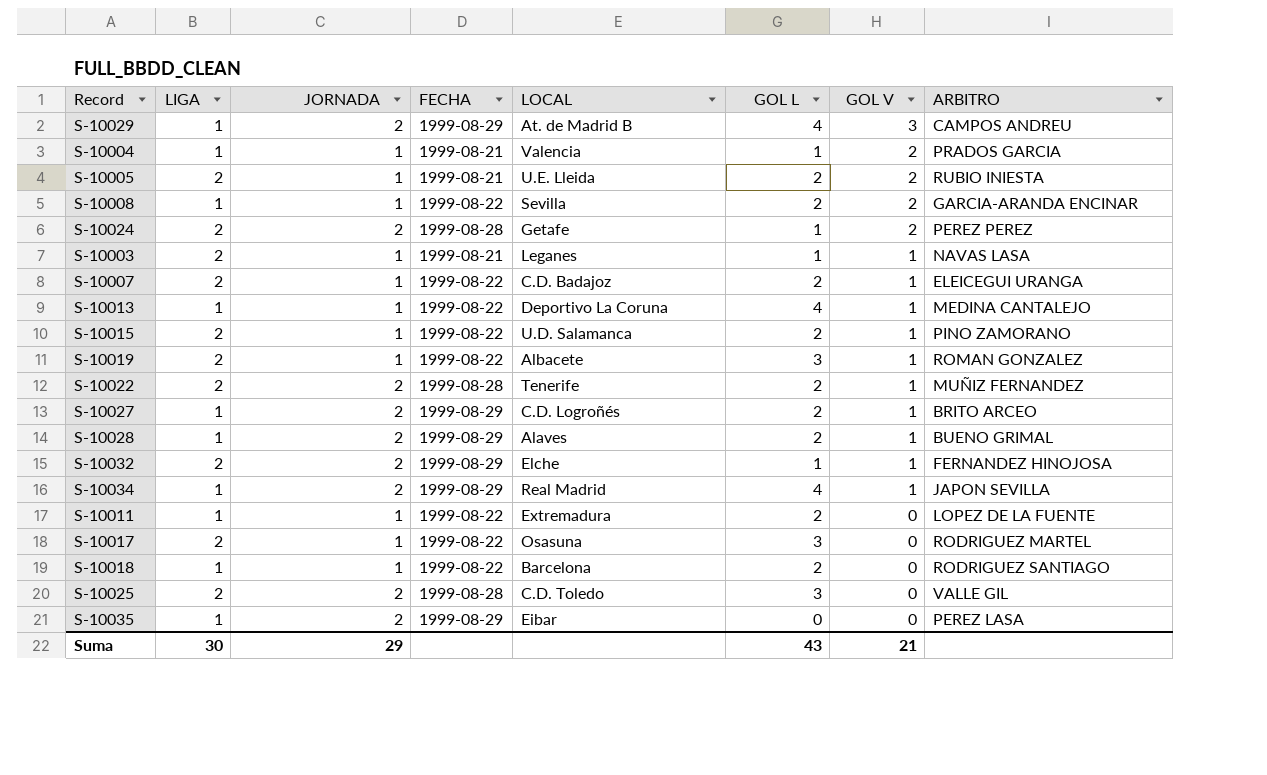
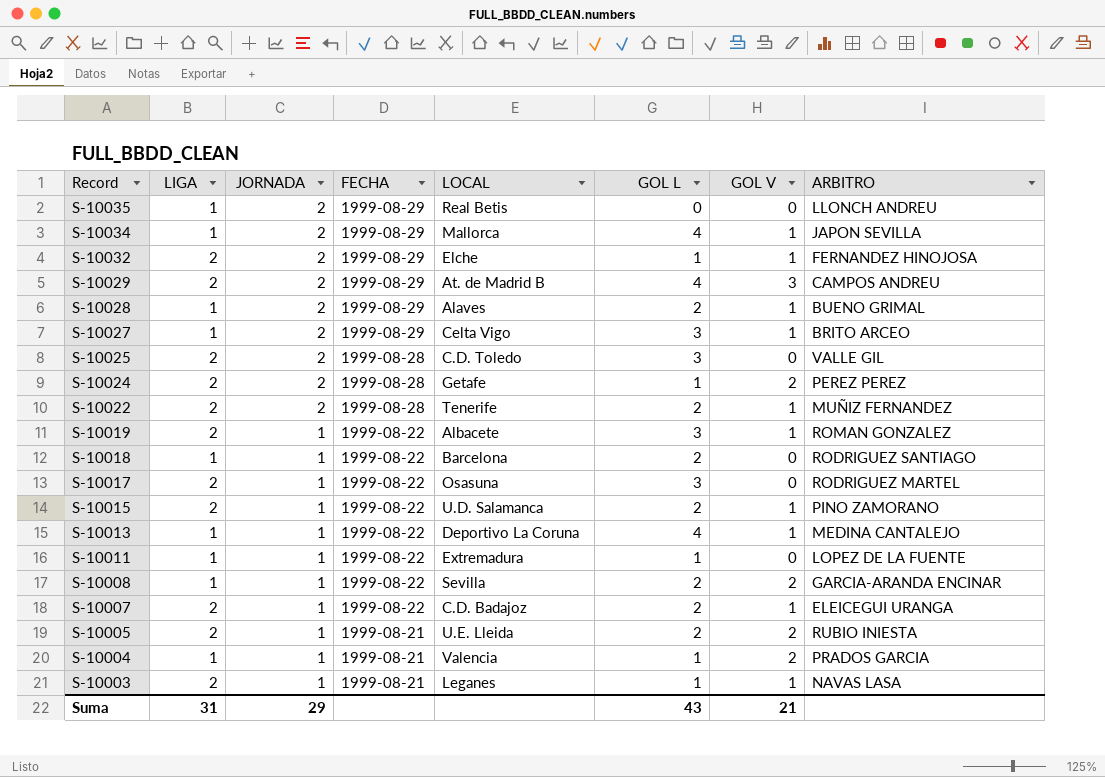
row order: GOL V descending -> Record descending
S-10035 | LOCAL: Eibar -> Real Betis
S-10035 | ARBITRO: PEREZ LASA -> LLONCH ANDREU
S-10034 | LOCAL: Real Madrid -> Mallorca
S-10029 | LIGA: 1 -> 2
S-10027 | LOCAL: C.D. Logroñés -> Celta Vigo
S-10027 | GOL L: 2 -> 3
S-10011 | GOL L: 2 -> 1
Suma | LIGA: 30 -> 31

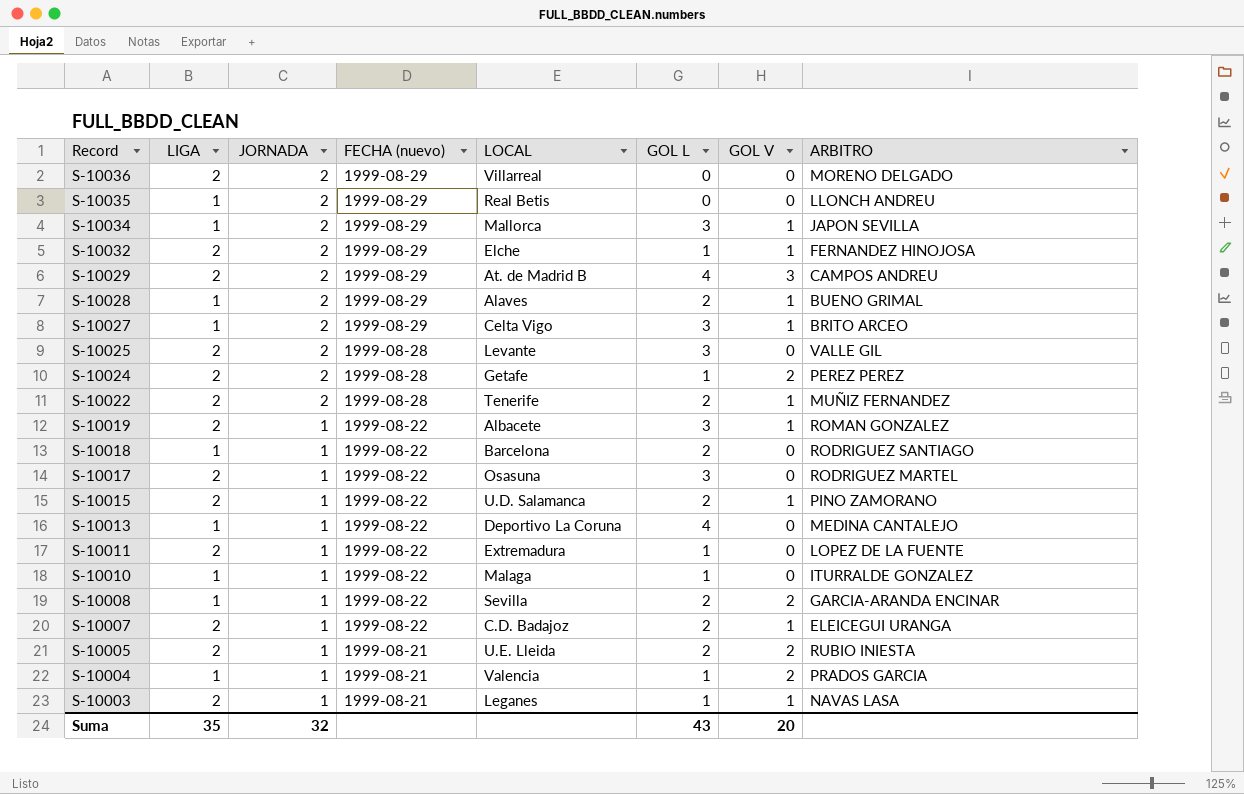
column name: FECHA -> FECHA (nuevo)
row S-10036: none -> 2 | 2 | 1999-08-29 | Villarreal | 0 | 0 | MORENO DELGADO
S-10034 | GOL L: 4 -> 3
S-10025 | LOCAL: C.D. Toledo -> Levante
S-10013 | GOL V: 1 -> 0
S-10011 | LIGA: 1 -> 2
row S-10010: none -> 1 | 1 | 1999-08-22 | Malaga | 1 | 0 | ITURRALDE GONZALEZ
Suma | LIGA: 31 -> 35
Suma | JORNADA: 29 -> 32
Suma | GOL V: 21 -> 20

